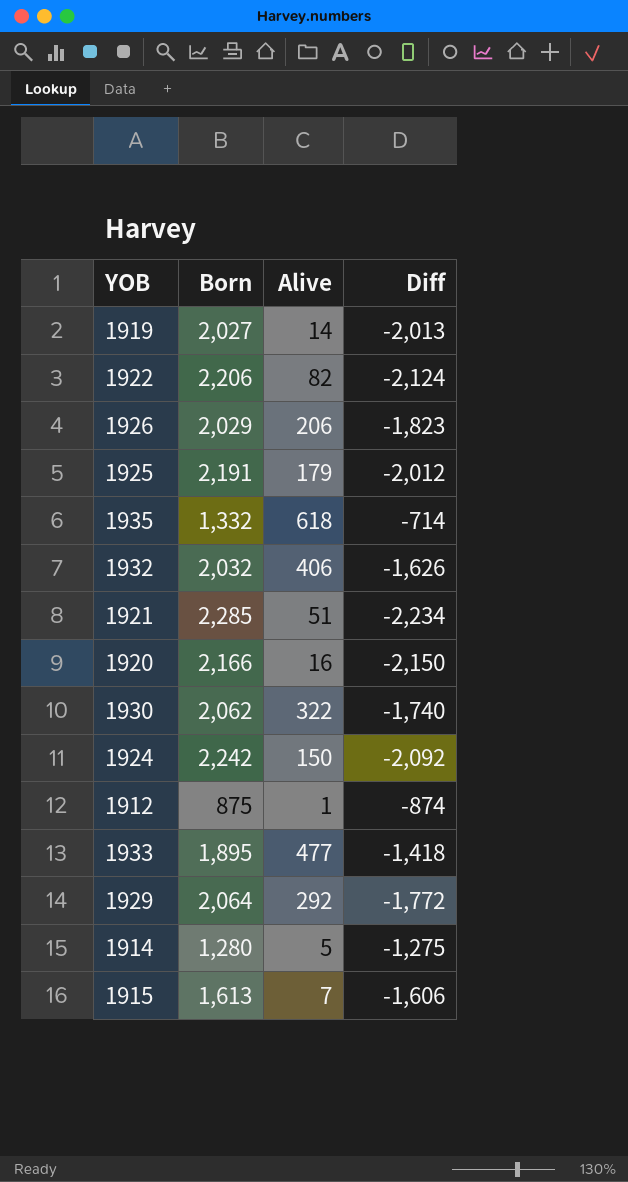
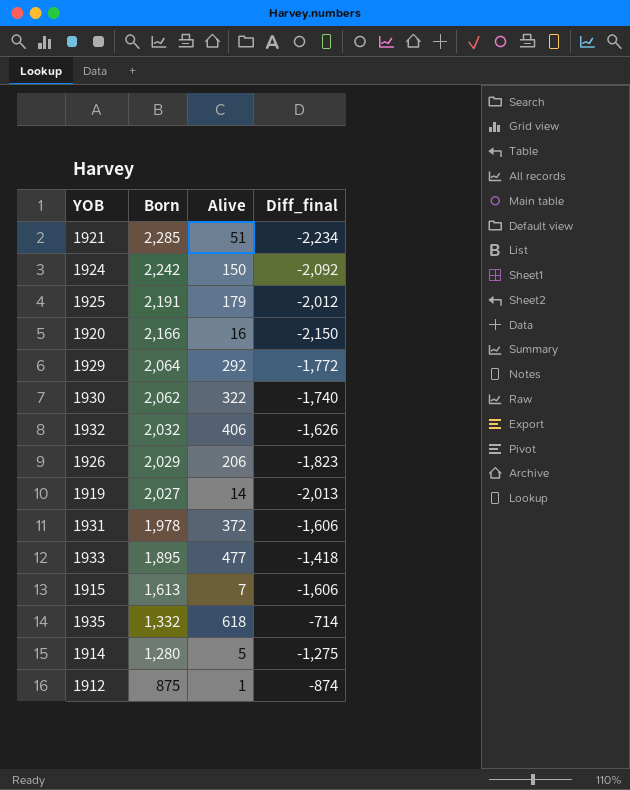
row order: none -> Born descending
column name: Diff -> Diff_final
row 1922: 2,206 | 82 | -2,124 -> none
row 1931: none -> 1,978 | 372 | -1,606

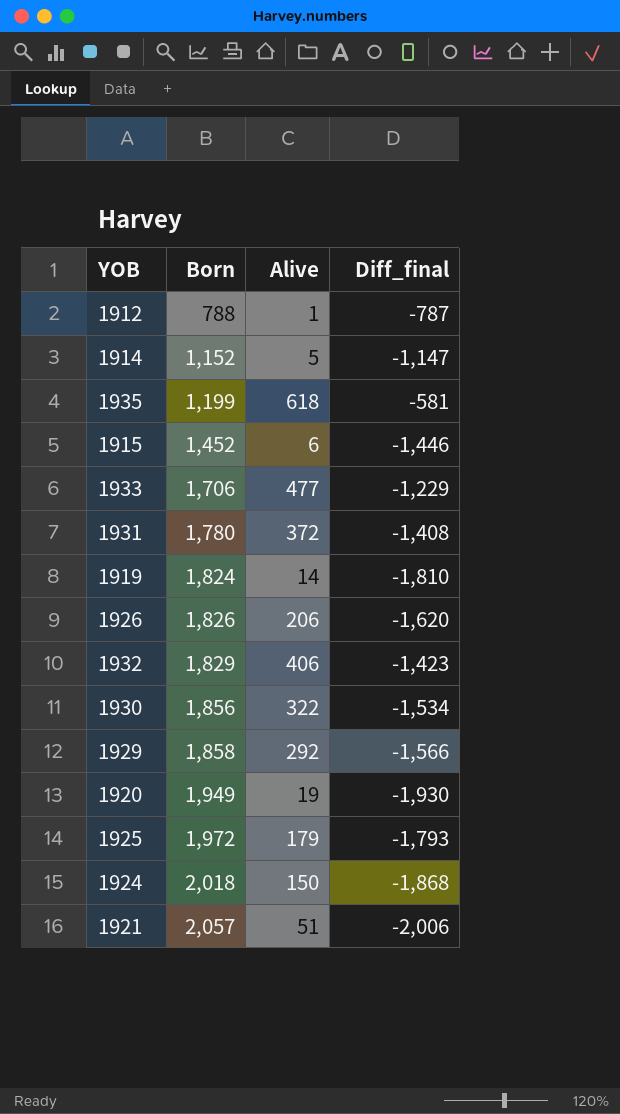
row order: Born descending -> Born ascending
1912 | Born: 875 -> 788
1912 | Diff_final: -874 -> -787
1914 | Born: 1,280 -> 1,152
1914 | Diff_final: -1,275 -> -1,147
1935 | Born: 1,332 -> 1,199
1935 | Diff_final: -714 -> -581
1915 | Born: 1,613 -> 1,452
1915 | Alive: 7 -> 6
1915 | Diff_final: -1,606 -> -1,446
1933 | Born: 1,895 -> 1,706
1933 | Diff_final: -1,418 -> -1,229
1931 | Born: 1,978 -> 1,780
1931 | Diff_final: -1,606 -> -1,408
1919 | Born: 2,027 -> 1,824
1919 | Diff_final: -2,013 -> -1,810
1926 | Born: 2,029 -> 1,826
1926 | Diff_final: -1,823 -> -1,620
1932 | Born: 2,032 -> 1,829
1932 | Diff_final: -1,626 -> -1,423
1930 | Born: 2,062 -> 1,856
1930 | Diff_final: -1,740 -> -1,534
1929 | Born: 2,064 -> 1,858
1929 | Diff_final: -1,772 -> -1,566
1920 | Born: 2,166 -> 1,949
1920 | Alive: 16 -> 19
1920 | Diff_final: -2,150 -> -1,930
1925 | Born: 2,191 -> 1,972
1925 | Diff_final: -2,012 -> -1,793
1924 | Born: 2,242 -> 2,018
1924 | Diff_final: -2,092 -> -1,868
1921 | Born: 2,285 -> 2,057
1921 | Diff_final: -2,234 -> -2,006

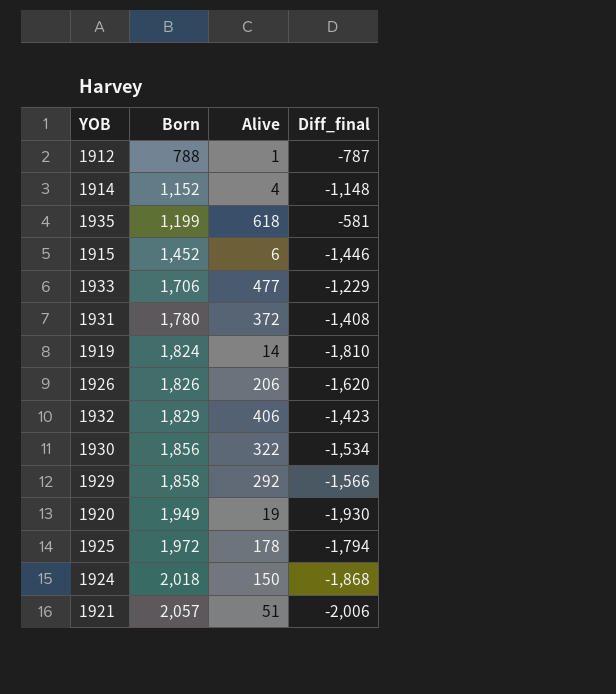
1914 | Alive: 5 -> 4
1914 | Diff_final: -1,147 -> -1,148
1925 | Alive: 179 -> 178
1925 | Diff_final: -1,793 -> -1,794

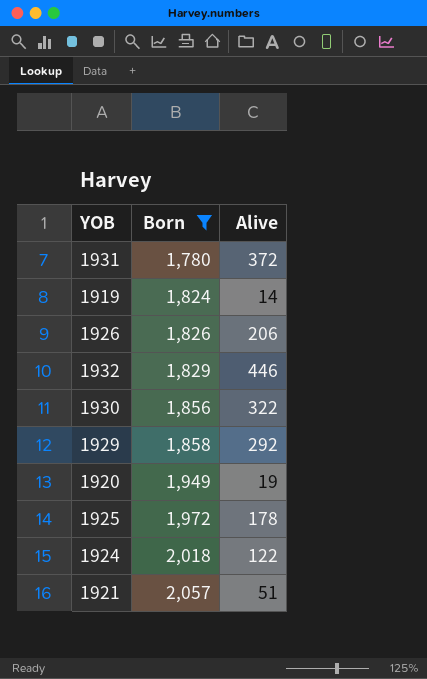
filter: none -> Born >= 1,780
column Diff_final | formula: [Alive] - [Born] -> none
1932 | Alive: 406 -> 446
1924 | Alive: 150 -> 122

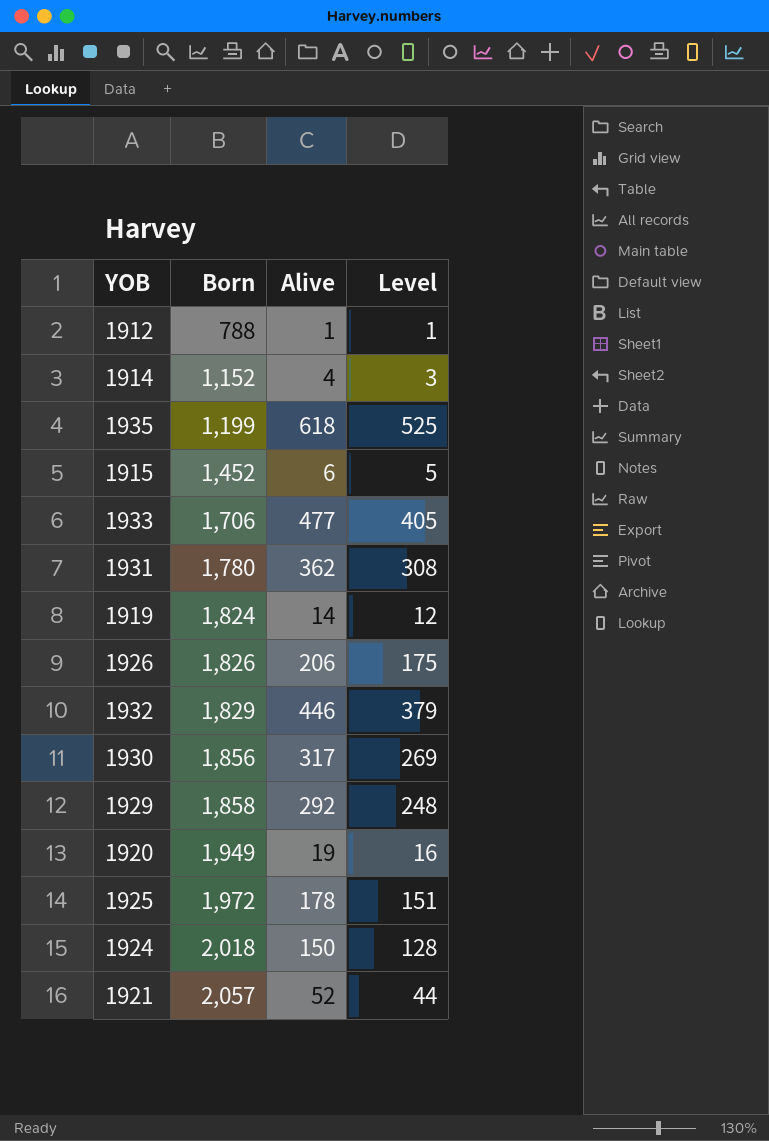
filter: Born >= 1,780 -> none
column Level | formula: none -> [Alive] * 0.85
1931 | Alive: 372 -> 362
1930 | Alive: 322 -> 317
1924 | Alive: 122 -> 150
1921 | Alive: 51 -> 52

